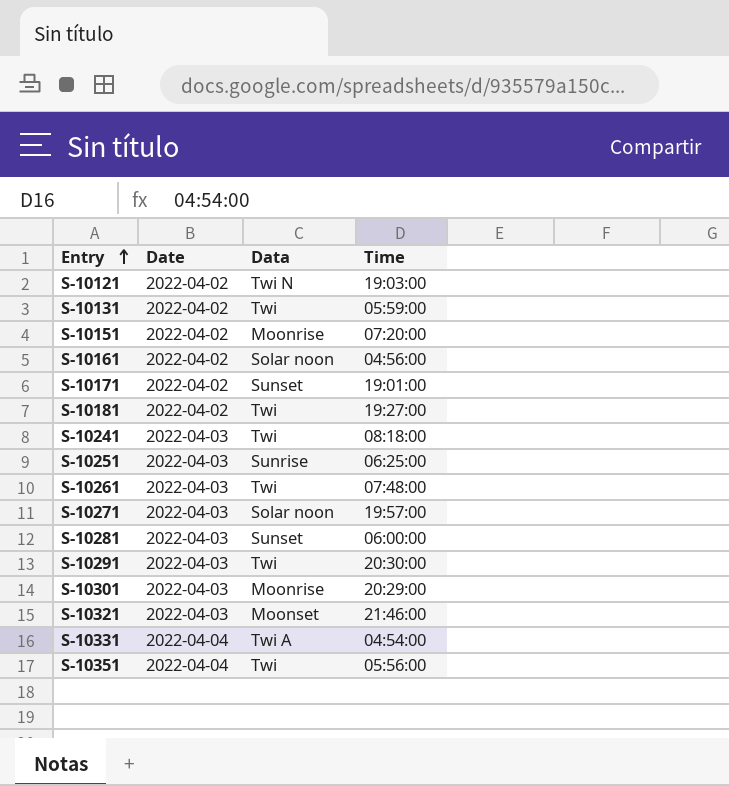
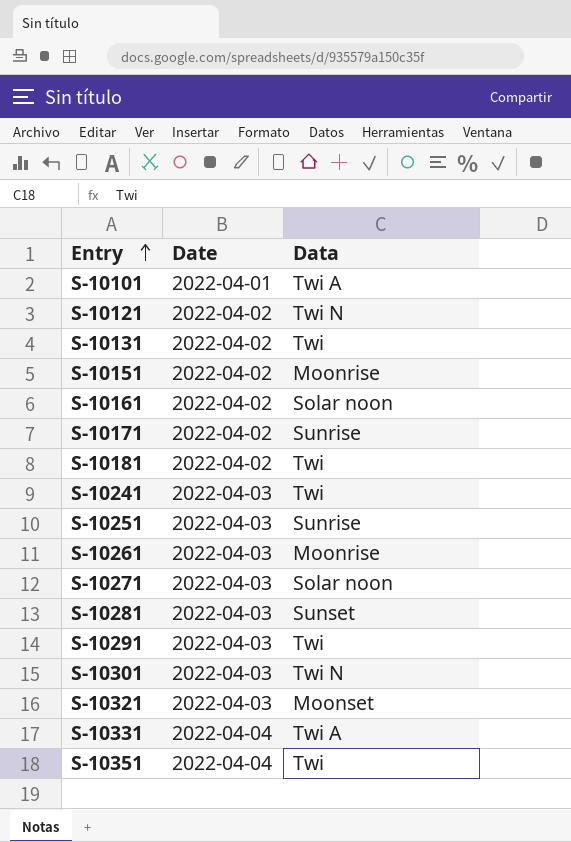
column Time | position: 4 -> none
row S-10101: none -> 2022-04-01 | Twi A
S-10171 | Data: Sunset -> Sunrise
S-10261 | Data: Twi -> Moonrise
S-10301 | Data: Moonrise -> Twi N

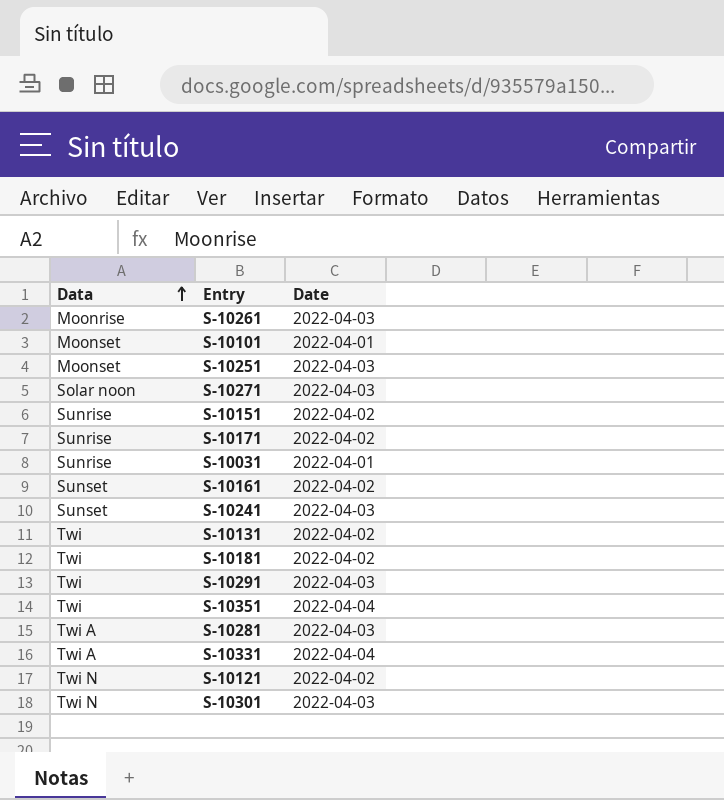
row order: Entry ascending -> Data ascending
column Data | position: 3 -> 1
row S-10321: 2022-04-03 | Moonset -> none
S-10101 | Data: Twi A -> Moonset
S-10251 | Data: Sunrise -> Moonset
S-10151 | Data: Moonrise -> Sunrise
row S-10031: none -> Sunrise | 2022-04-01
S-10161 | Data: Solar noon -> Sunset
S-10241 | Data: Twi -> Sunset
S-10281 | Data: Sunset -> Twi A

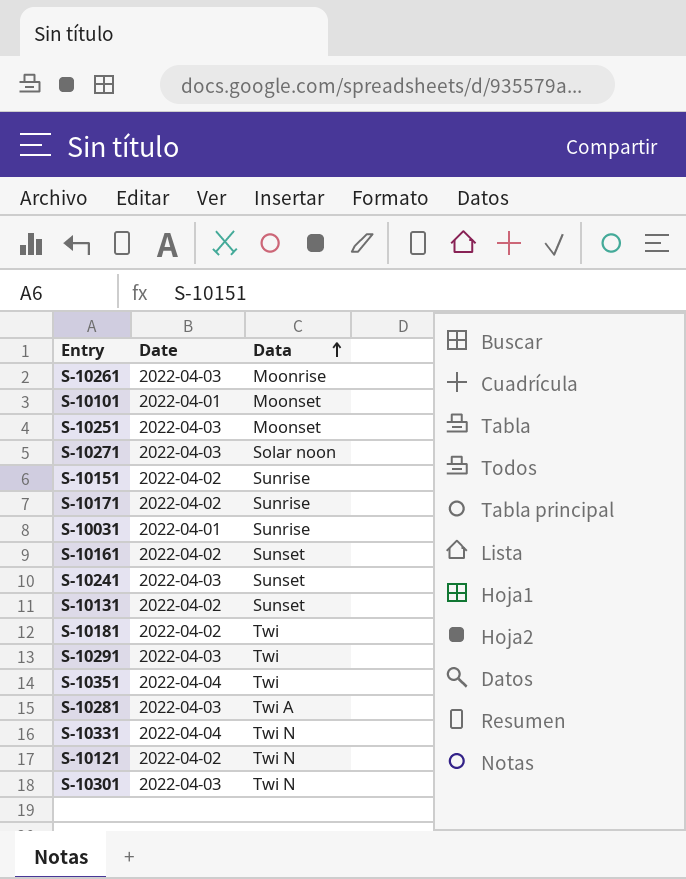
column Data | position: 1 -> 3
S-10131 | Data: Twi -> Sunset
S-10331 | Data: Twi A -> Twi N

